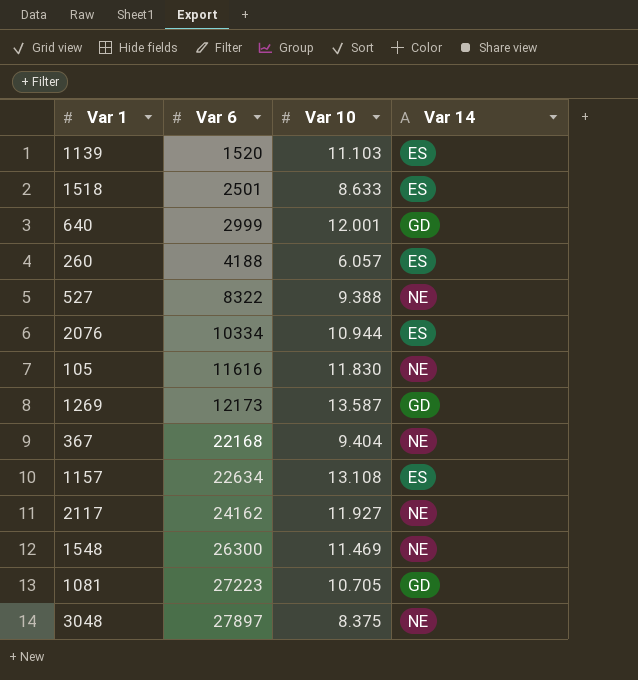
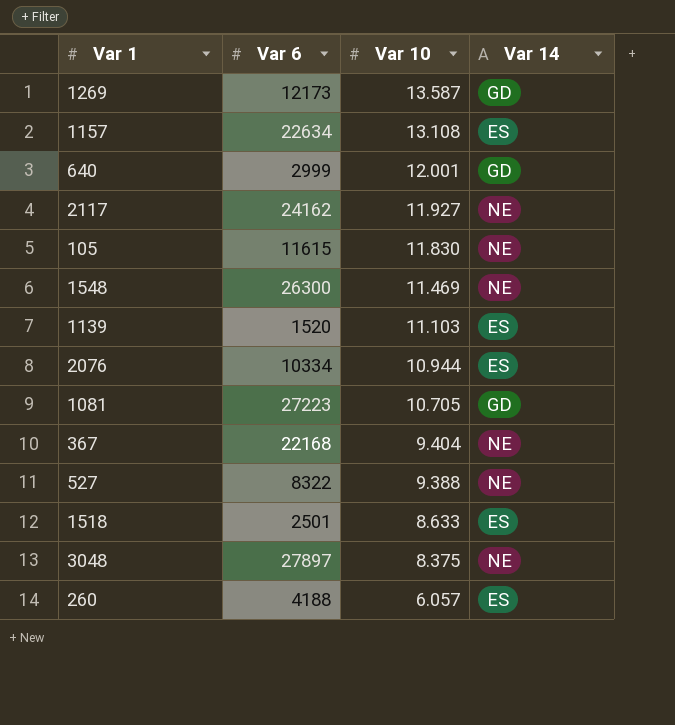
row order: Var 6 ascending -> Var 10 descending
105 | Var 6: 11616 -> 11615

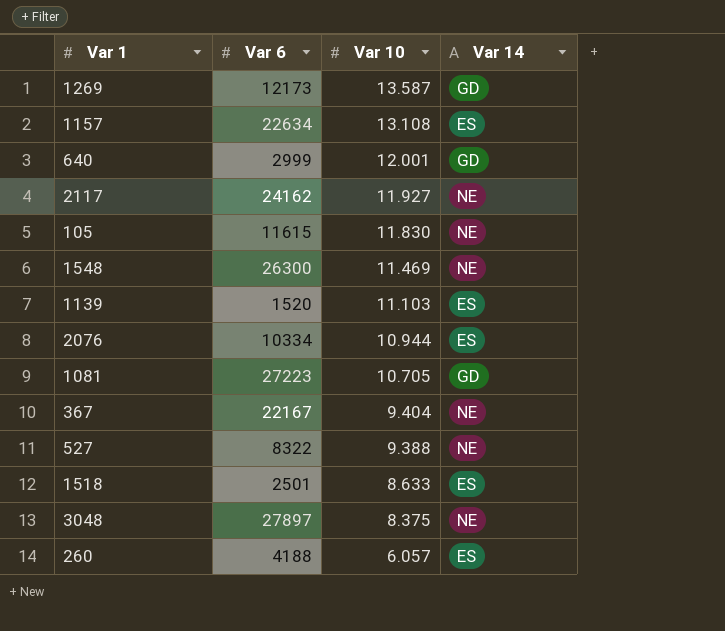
367 | Var 6: 22168 -> 22167

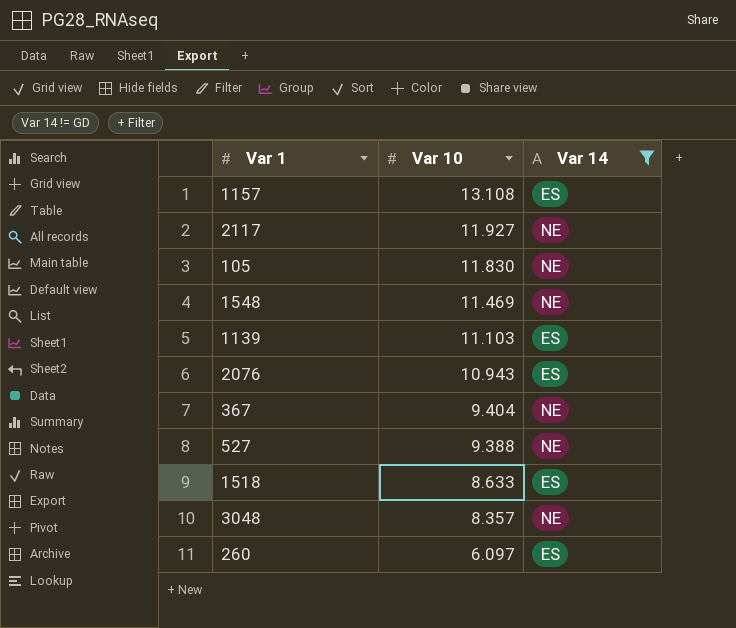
filter: none -> Var 14 != GD
column Var 6 | position: 2 -> none
2076 | Var 10: 10.944 -> 10.943
3048 | Var 10: 8.375 -> 8.357
260 | Var 10: 6.057 -> 6.097

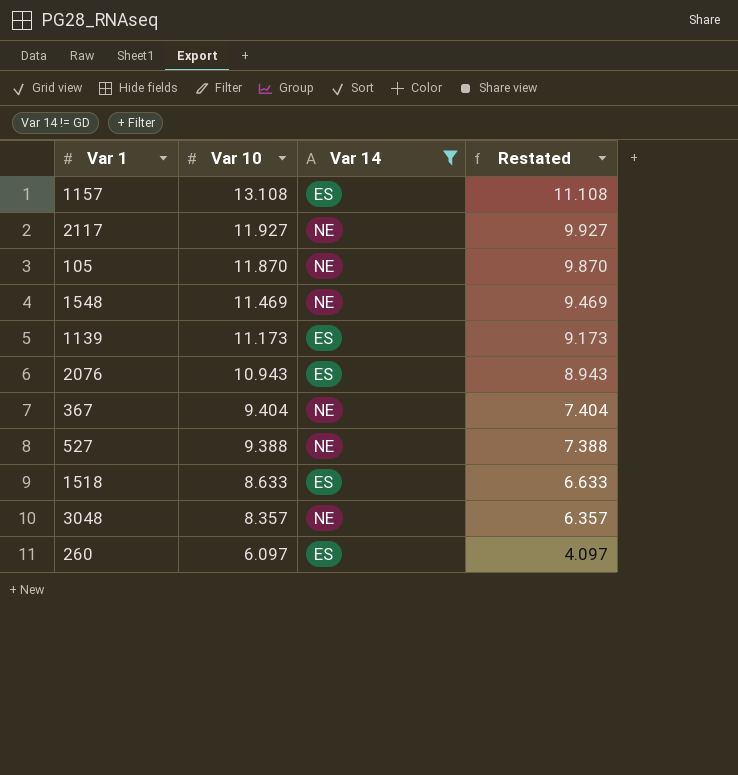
column Restated | formula: none -> [Var 10] - 2
105 | Var 10: 11.830 -> 11.870
1139 | Var 10: 11.103 -> 11.173

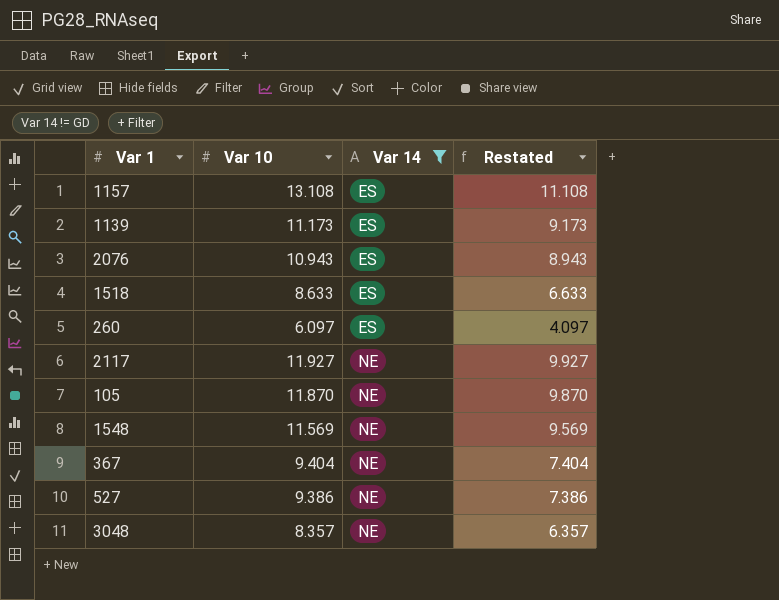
row order: Var 10 descending -> Var 14 ascending
1548 | Var 10: 11.469 -> 11.569
1548 | Restated: 9.469 -> 9.569
527 | Var 10: 9.388 -> 9.386
527 | Restated: 7.388 -> 7.386

